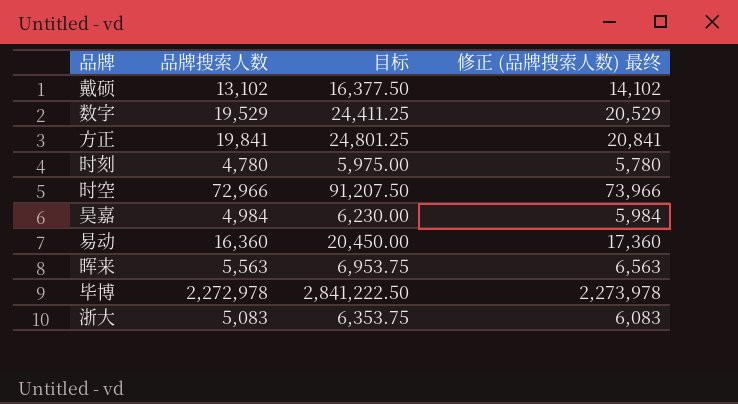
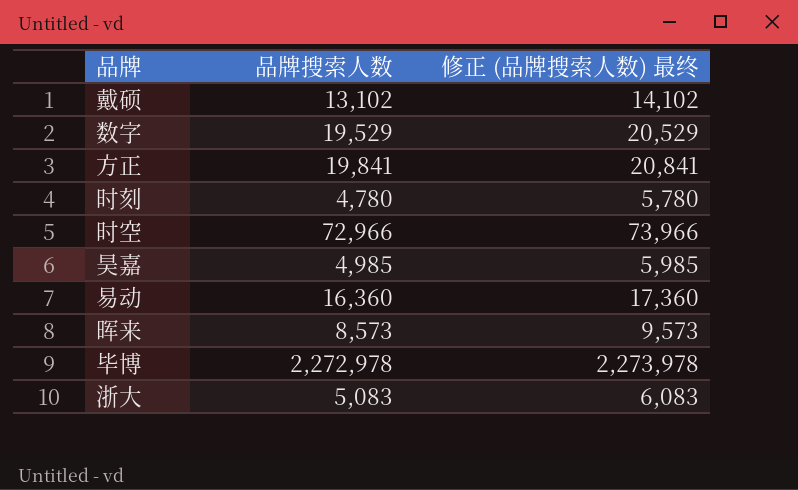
column 目标 | formula: [品牌搜索人数] * 1.25 -> none
昊嘉 | 品牌搜索人数: 4,984 -> 4,985
昊嘉 | 修正 (品牌搜索人数) 最终: 5,984 -> 5,985
晖来 | 品牌搜索人数: 5,563 -> 8,573
晖来 | 修正 (品牌搜索人数) 最终: 6,563 -> 9,573

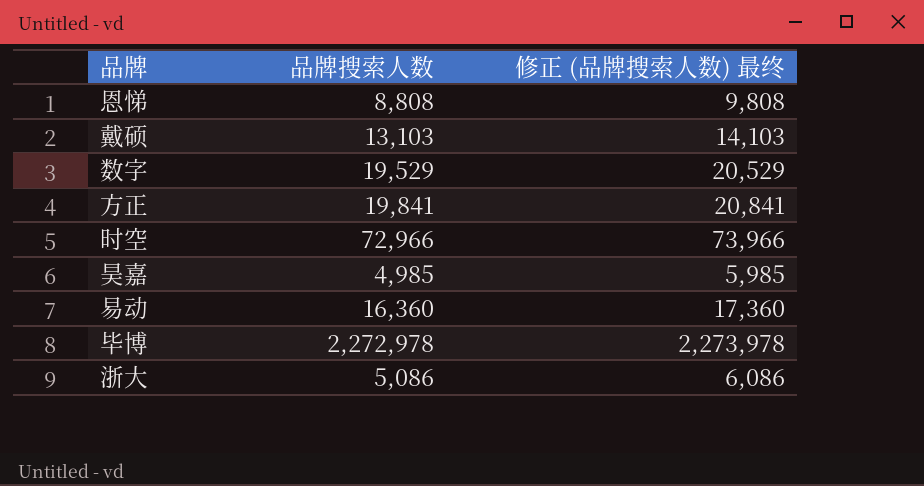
row 时刻: 4,780 | 5,780 -> none
row 晖来: 8,573 | 9,573 -> none
row 恩悌: none -> 8,808 | 9,808
戴硕 | 品牌搜索人数: 13,102 -> 13,103
戴硕 | 修正 (品牌搜索人数) 最终: 14,102 -> 14,103
浙大 | 品牌搜索人数: 5,083 -> 5,086
浙大 | 修正 (品牌搜索人数) 最终: 6,083 -> 6,086

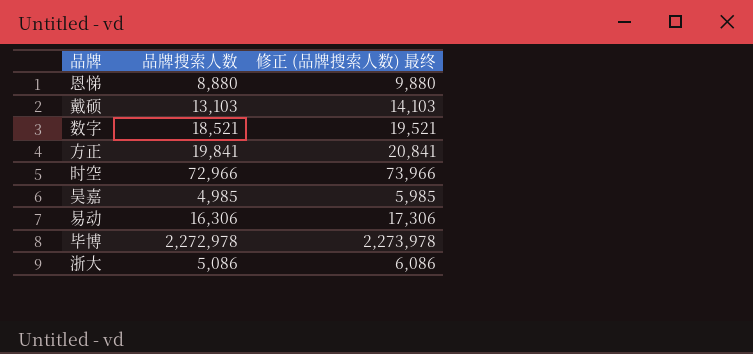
恩悌 | 品牌搜索人数: 8,808 -> 8,880
恩悌 | 修正 (品牌搜索人数) 最终: 9,808 -> 9,880
数字 | 品牌搜索人数: 19,529 -> 18,521
数字 | 修正 (品牌搜索人数) 最终: 20,529 -> 19,521
易动 | 品牌搜索人数: 16,360 -> 16,306
易动 | 修正 (品牌搜索人数) 最终: 17,360 -> 17,306

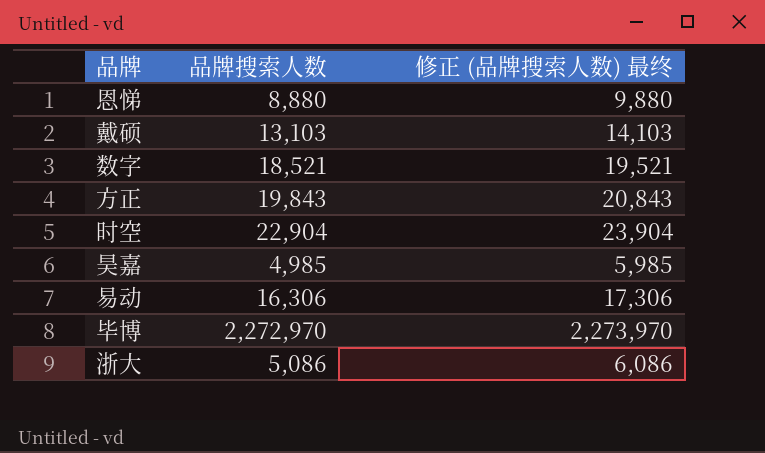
方正 | 品牌搜索人数: 19,841 -> 19,843
方正 | 修正 (品牌搜索人数) 最终: 20,841 -> 20,843
时空 | 品牌搜索人数: 72,966 -> 22,904
时空 | 修正 (品牌搜索人数) 最终: 73,966 -> 23,904
毕博 | 品牌搜索人数: 2,272,978 -> 2,272,970
毕博 | 修正 (品牌搜索人数) 最终: 2,273,978 -> 2,273,970

